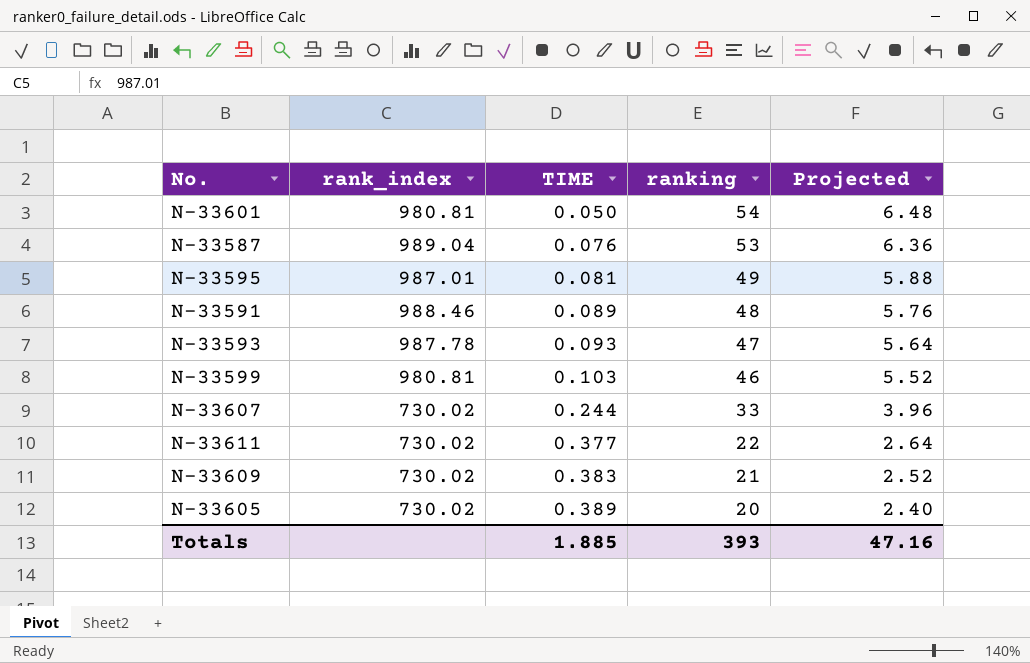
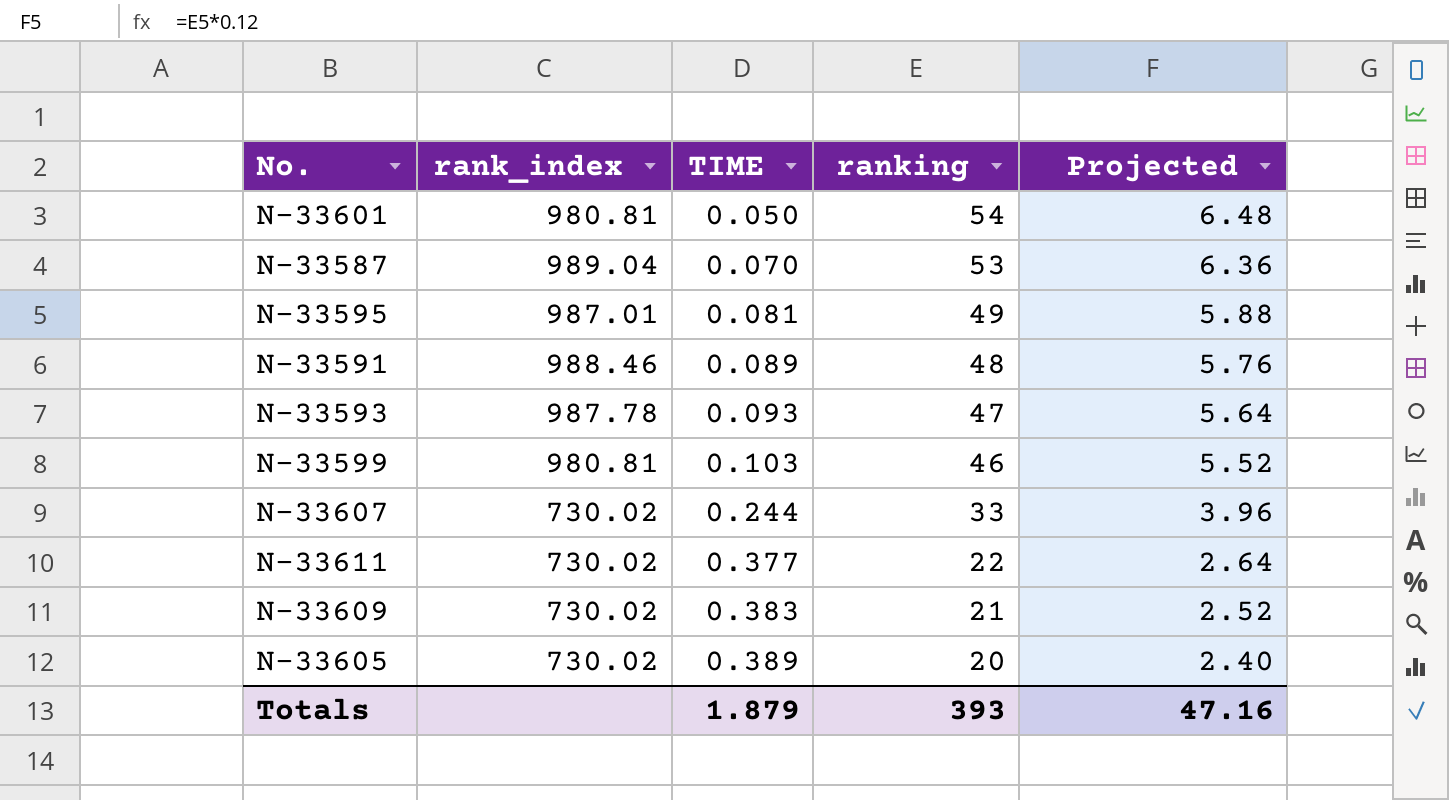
N-33587 | TIME: 0.076 -> 0.070
Totals | TIME: 1.885 -> 1.879

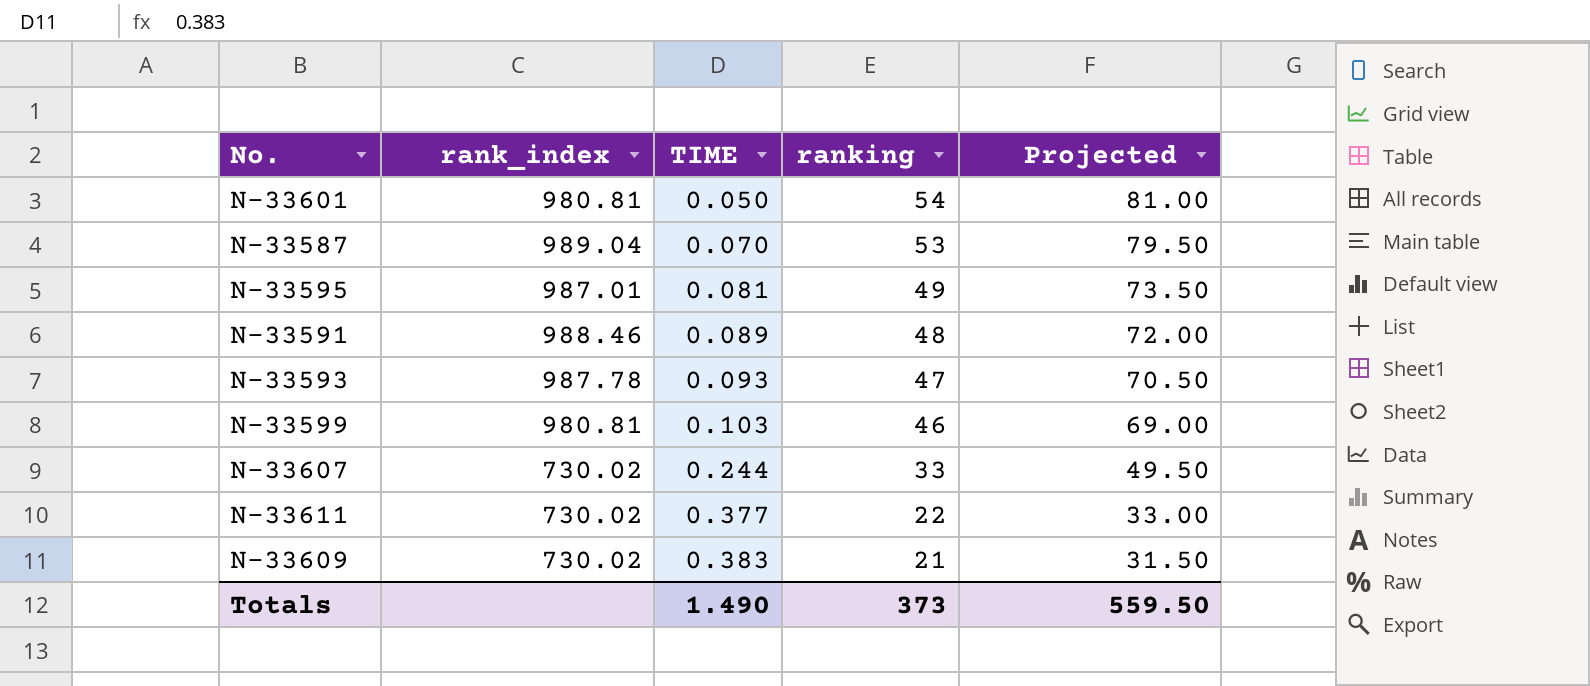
column Projected | formula: [ranking] * 0.12 -> [ranking] * 1.5
row N-33605: 730.02 | 0.389 | 20 | 2.40 -> none
Totals | TIME: 1.879 -> 1.490
Totals | ranking: 393 -> 373
Totals | Projected: 47.16 -> 559.50

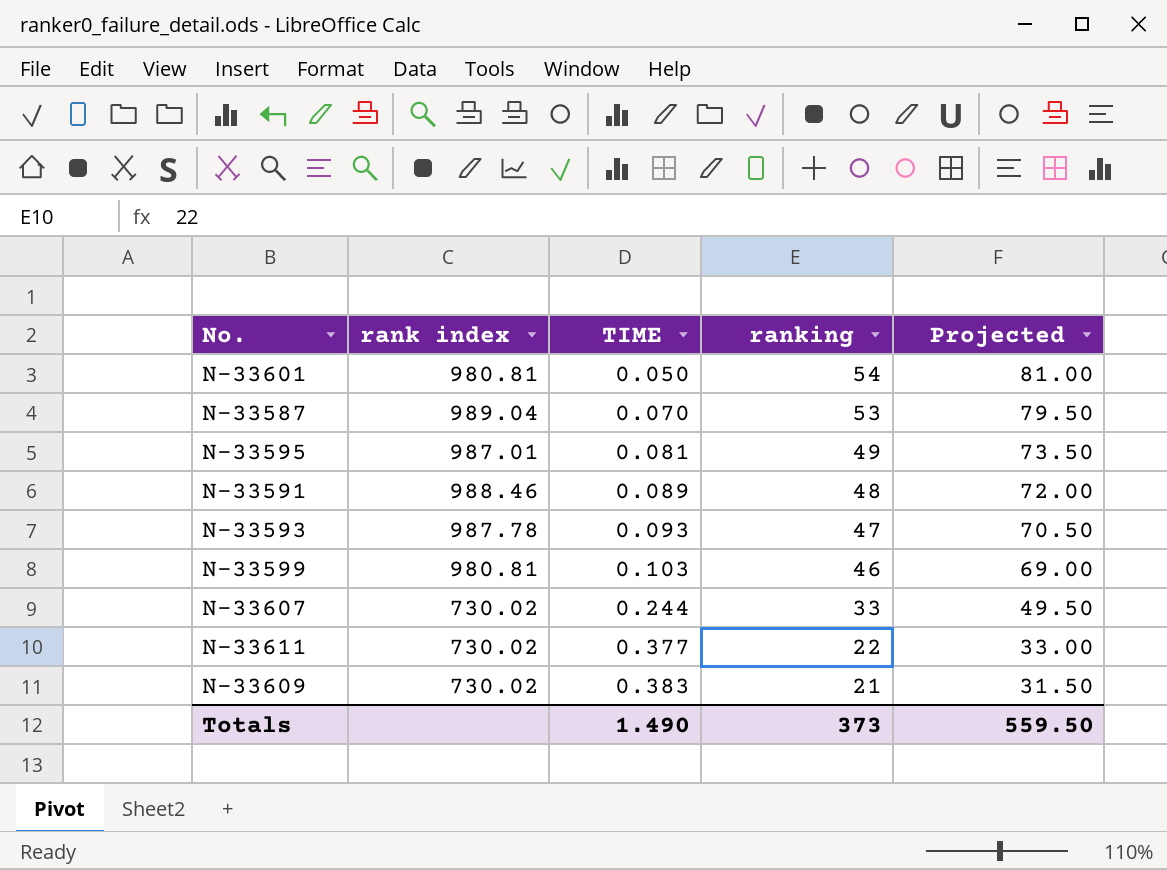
column name: rank_index -> rank index

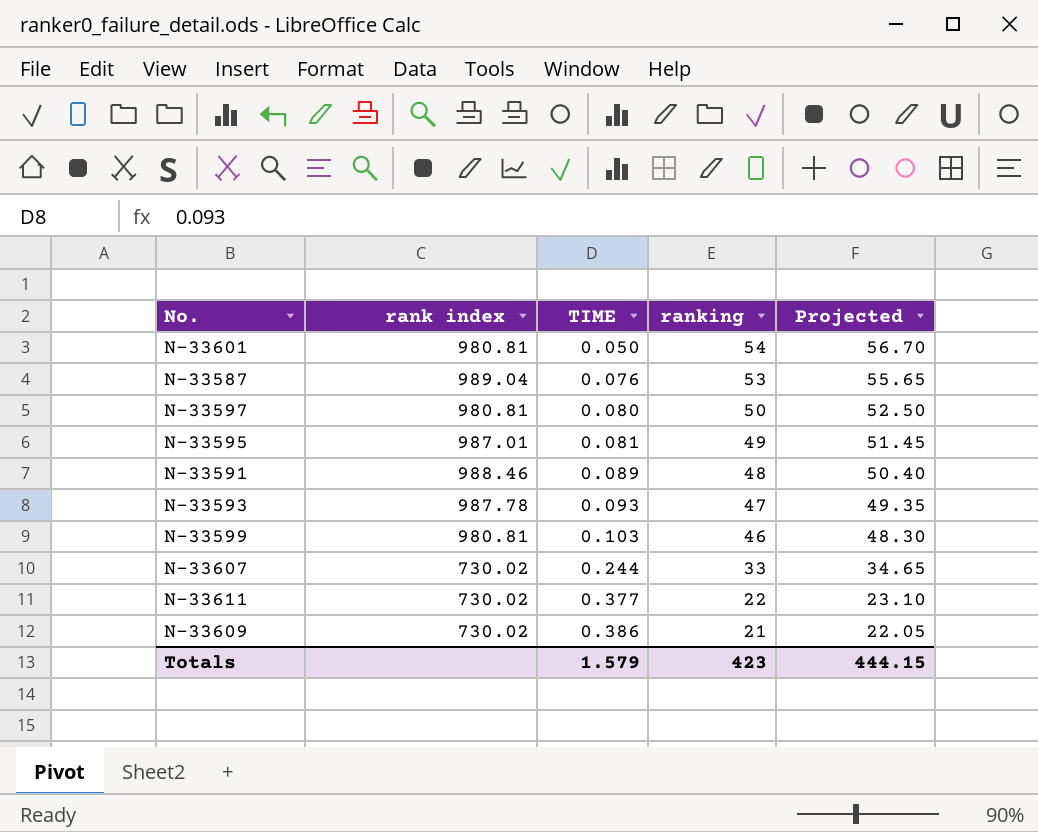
column Projected | formula: [ranking] * 1.5 -> [ranking] * 1.05
N-33587 | TIME: 0.070 -> 0.076
row N-33597: none -> 980.81 | 0.080 | 50 | 52.50
N-33609 | TIME: 0.383 -> 0.386
Totals | TIME: 1.490 -> 1.579
Totals | ranking: 373 -> 423
Totals | Projected: 559.50 -> 444.15

